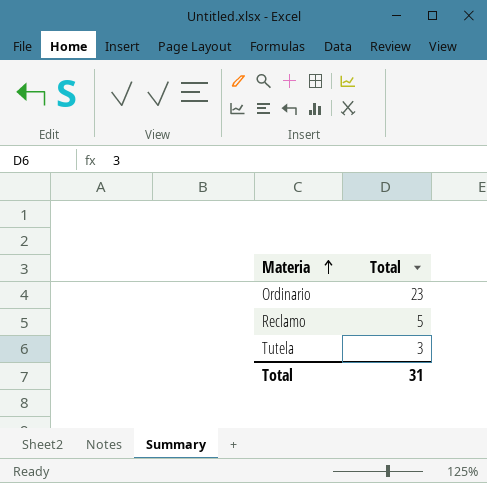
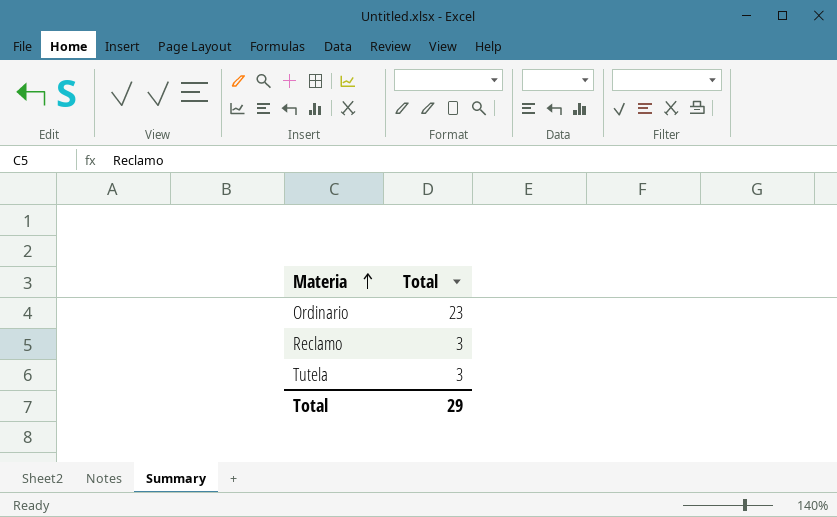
Reclamo | Total: 5 -> 3
Total | Total: 31 -> 29

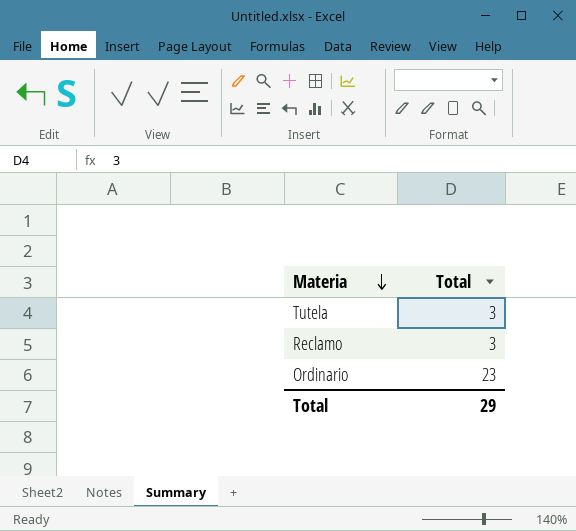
row order: Materia ascending -> Materia descending

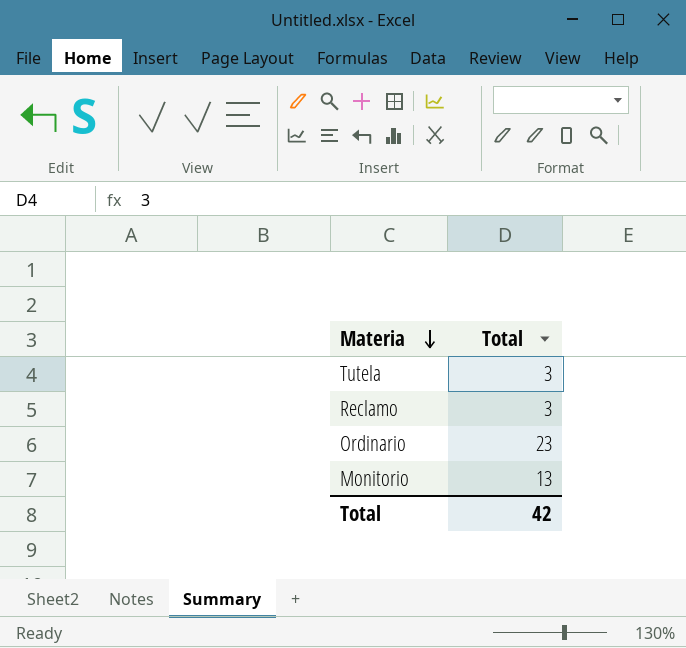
row Monitorio: none -> 13
Total | Total: 29 -> 42

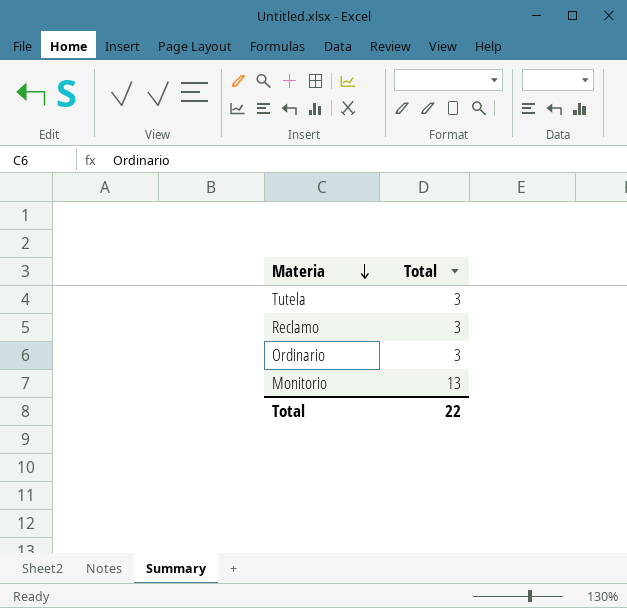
Ordinario | Total: 23 -> 3
Total | Total: 42 -> 22

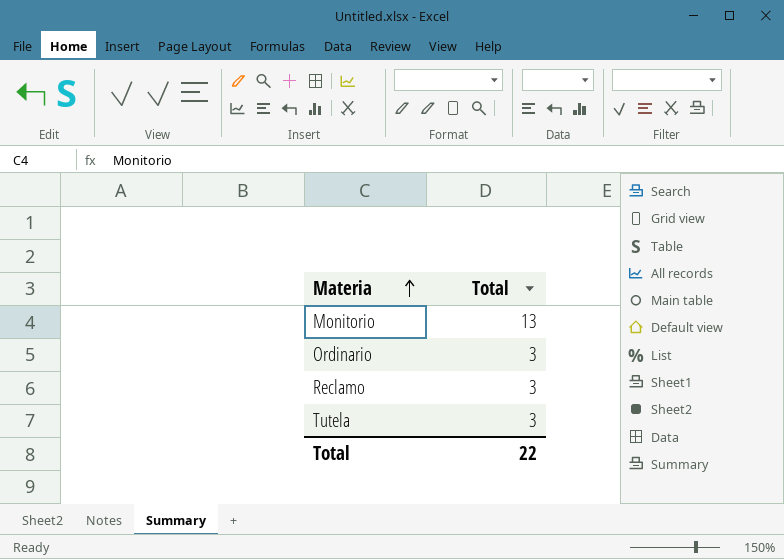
row order: Materia descending -> Materia ascending

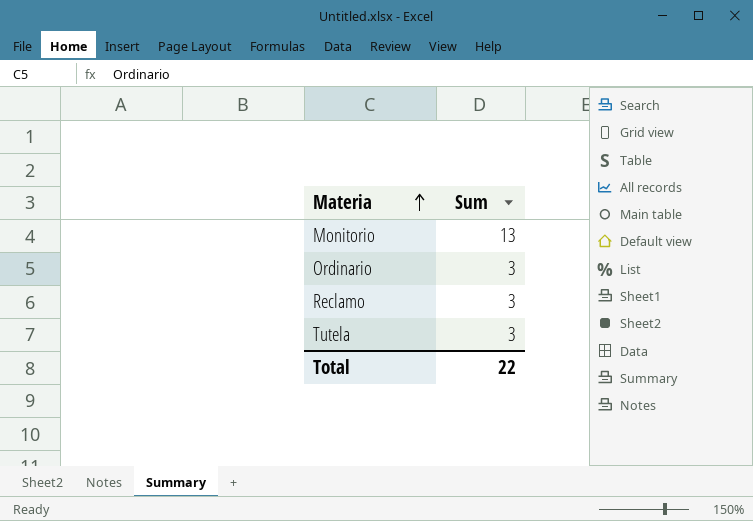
column name: Total -> Sum

